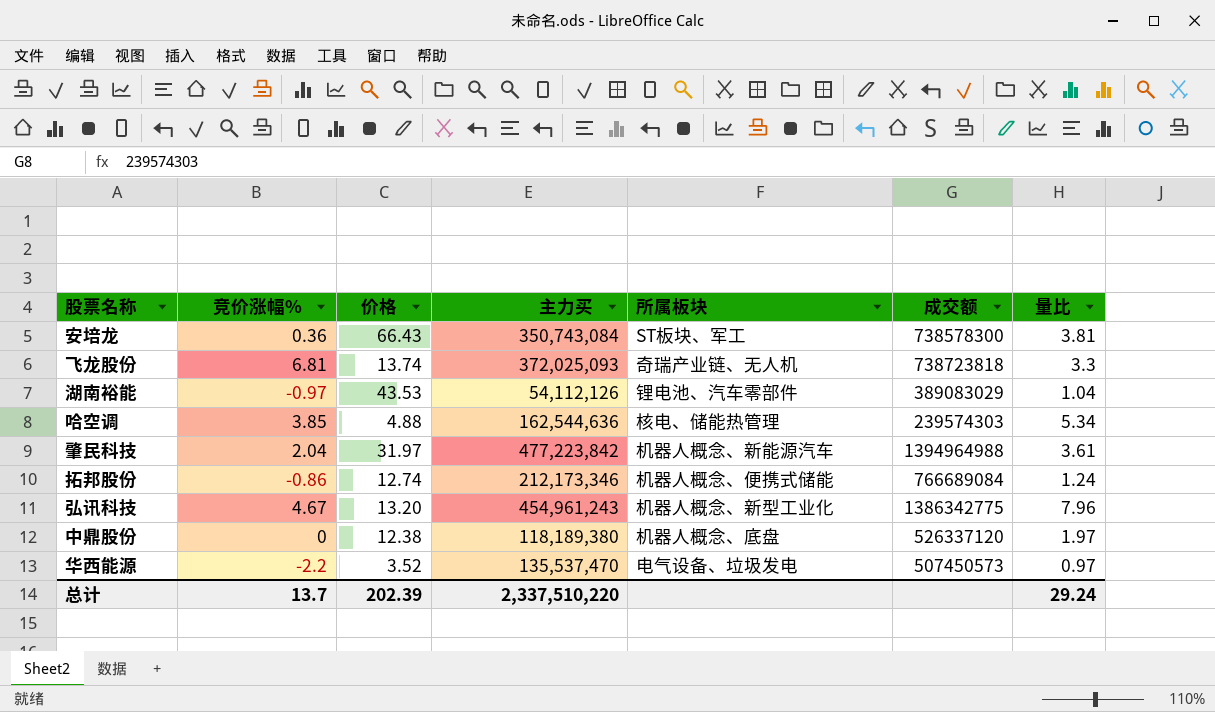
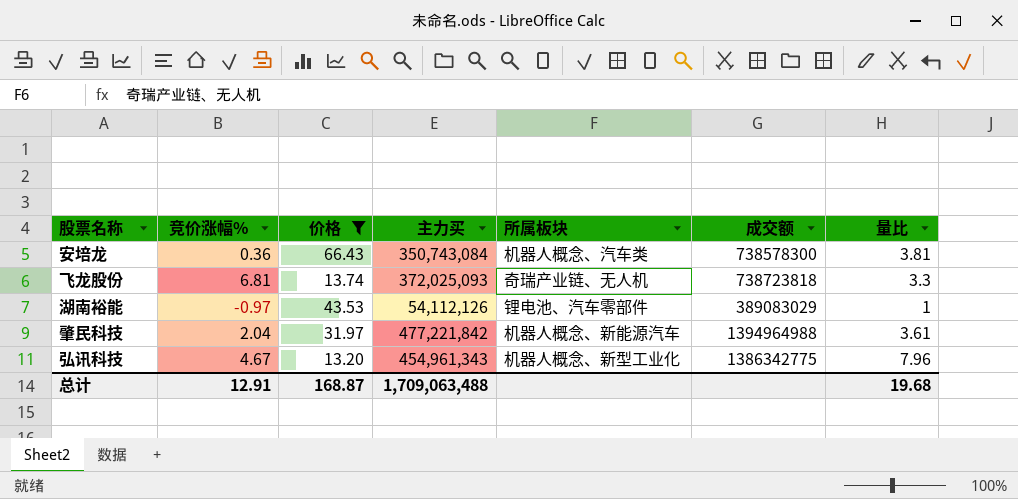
filter: none -> 价格 >= 13.20
安培龙 | 所属板块: ST板块、军工 -> 机器人概念、汽车类
湖南裕能 | 量比: 1.04 -> 1
肇民科技 | 主力买: 477,223,842 -> 477,221,842
弘讯科技 | 主力买: 454,961,243 -> 454,961,343
总计 | 竞价涨幅%: 13.7 -> 12.91
总计 | 价格: 202.39 -> 168.87
总计 | 主力买: 2,337,510,220 -> 1,709,063,488
总计 | 量比: 29.24 -> 19.68

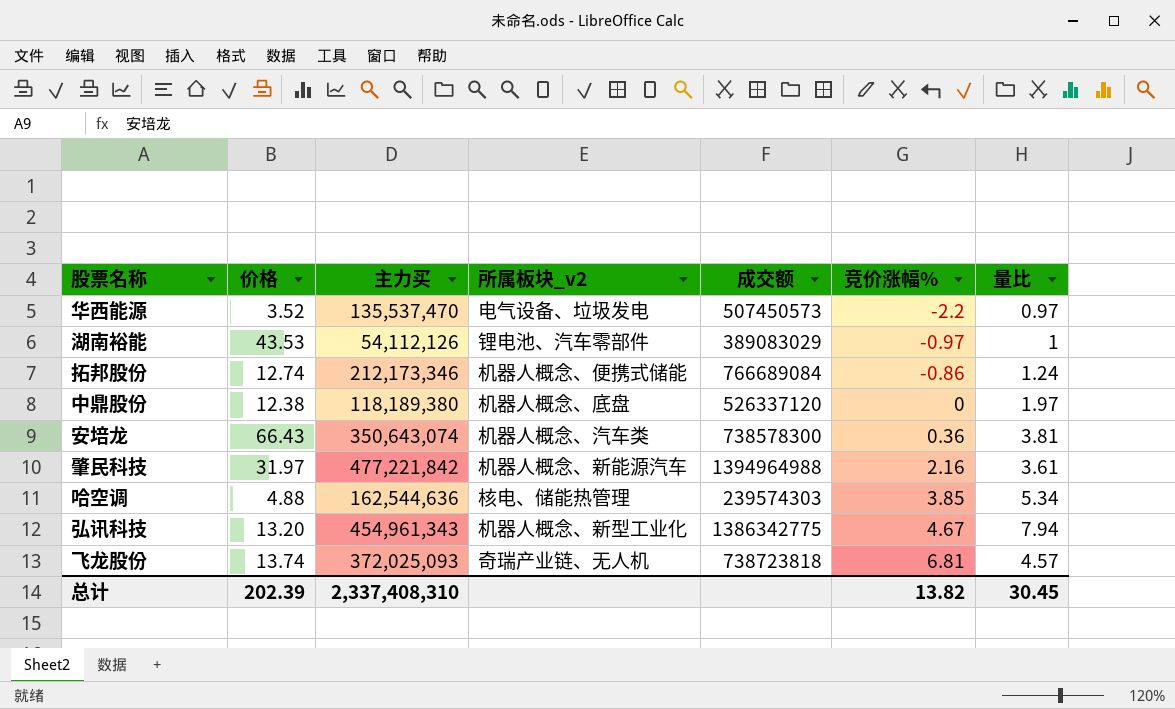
filter: 价格 >= 13.20 -> none
row order: none -> 竞价涨幅% ascending
column name: 所属板块 -> 所属板块_v2
column 竞价涨幅% | position: 2 -> 6
安培龙 | 主力买: 350,743,084 -> 350,643,074
肇民科技 | 竞价涨幅%: 2.04 -> 2.16
弘讯科技 | 量比: 7.96 -> 7.94
飞龙股份 | 量比: 3.3 -> 4.57
总计 | 价格: 168.87 -> 202.39
总计 | 主力买: 1,709,063,488 -> 2,337,408,310
总计 | 竞价涨幅%: 12.91 -> 13.82
总计 | 量比: 19.68 -> 30.45

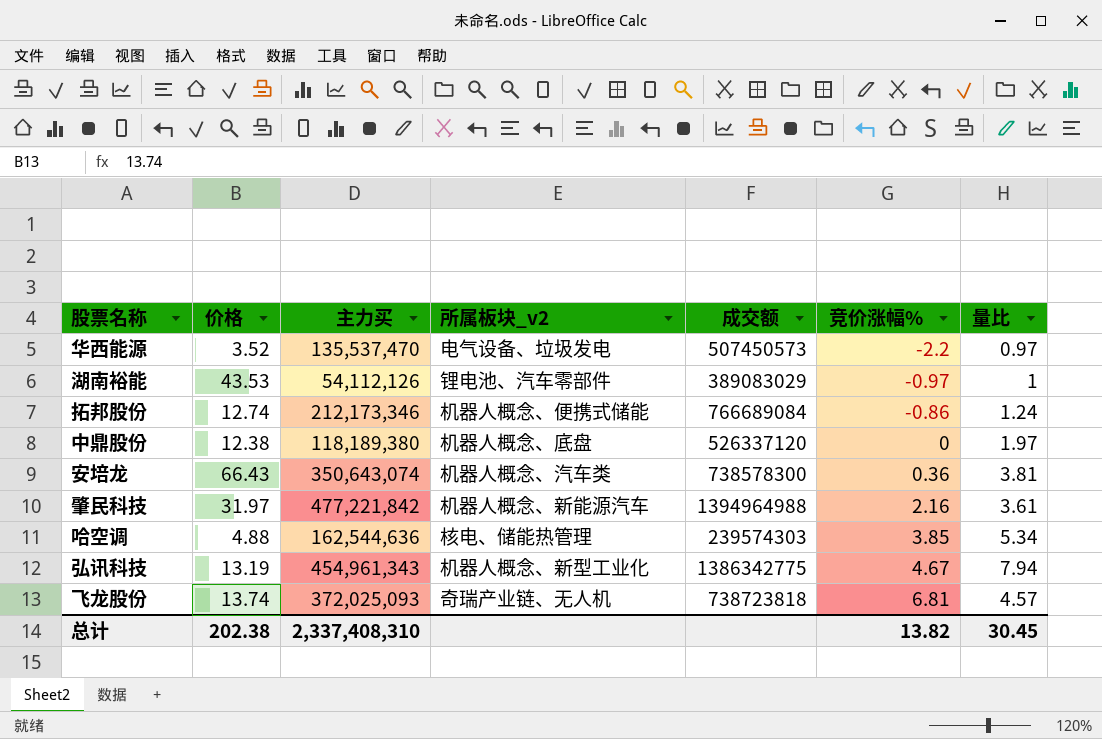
弘讯科技 | 价格: 13.20 -> 13.19
总计 | 价格: 202.39 -> 202.38

